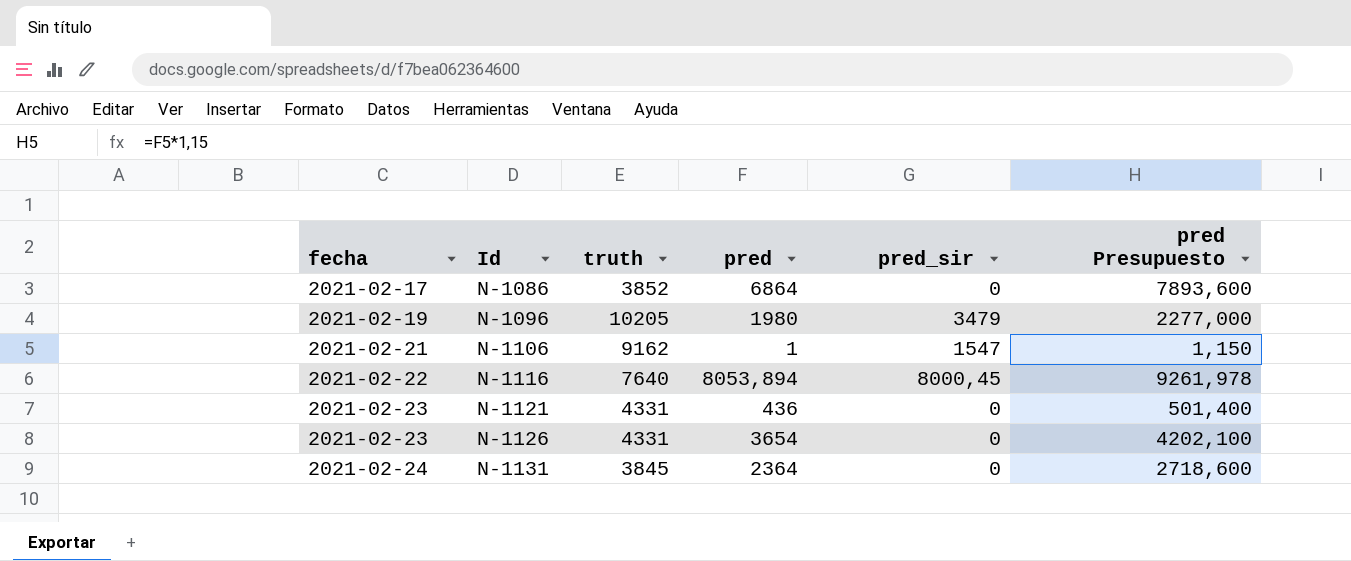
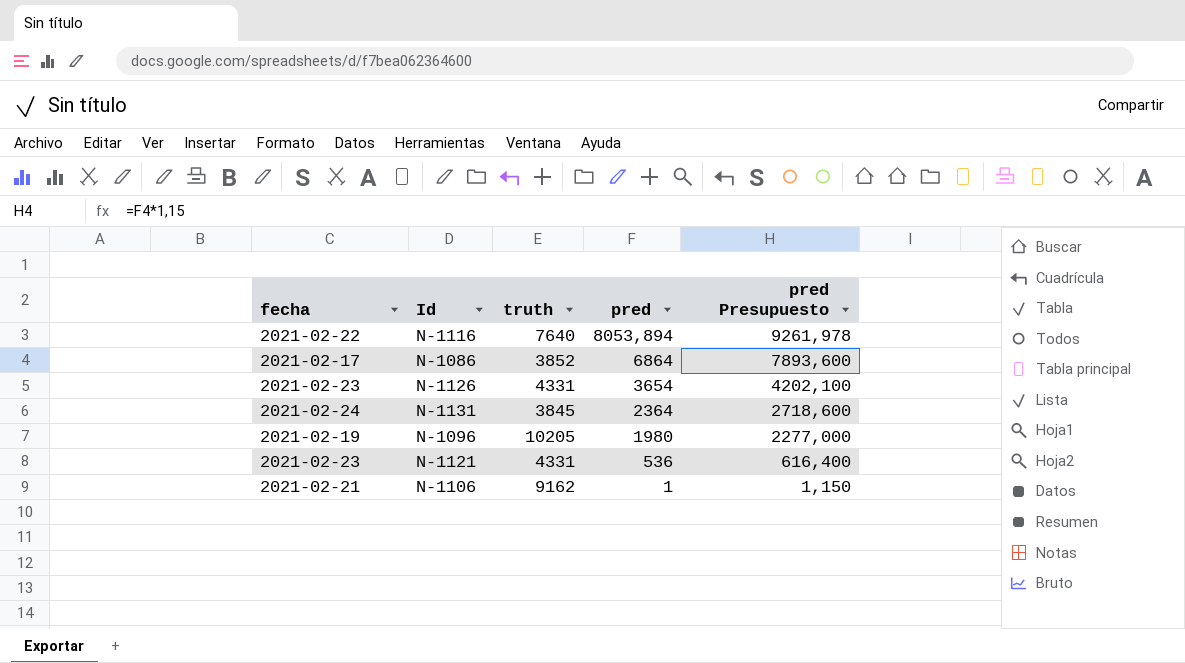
row order: fecha ascending -> pred descending
column pred_sir | position: 5 -> none
N-1121 | pred: 436 -> 536
N-1121 | pred Presupuesto: 501,400 -> 616,400

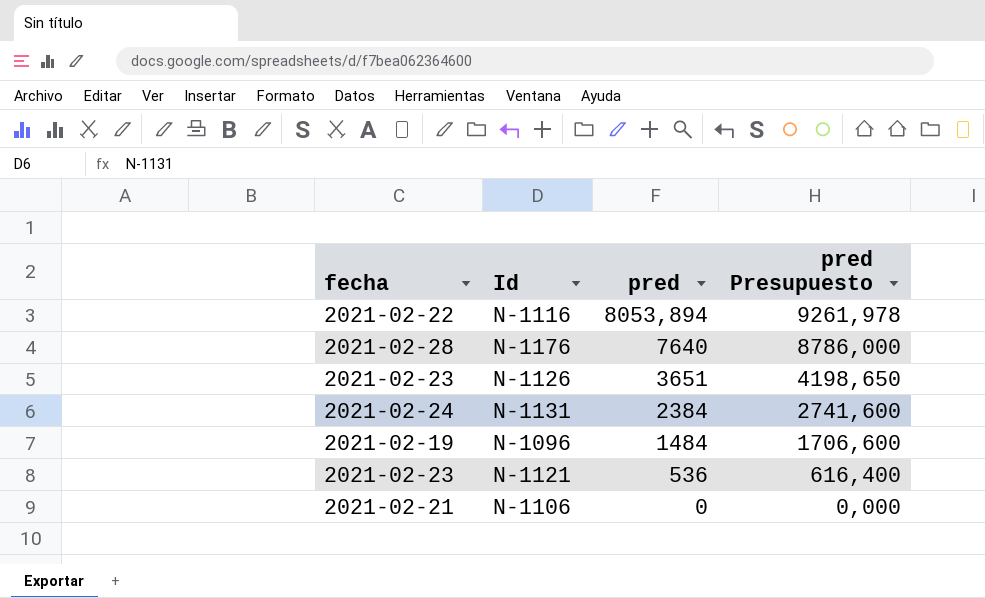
column truth | position: 3 -> none
row N-1086: 2021-02-17 | 3852 | 6864 | 7893,600 -> none
row N-1176: none -> 2021-02-28 | 7640 | 8786,000
N-1126 | pred: 3654 -> 3651
N-1126 | pred Presupuesto: 4202,100 -> 4198,650
N-1131 | pred: 2364 -> 2384
N-1131 | pred Presupuesto: 2718,600 -> 2741,600
N-1096 | pred: 1980 -> 1484
N-1096 | pred Presupuesto: 2277,000 -> 1706,600
N-1106 | pred: 1 -> 0
N-1106 | pred Presupuesto: 1,150 -> 0,000

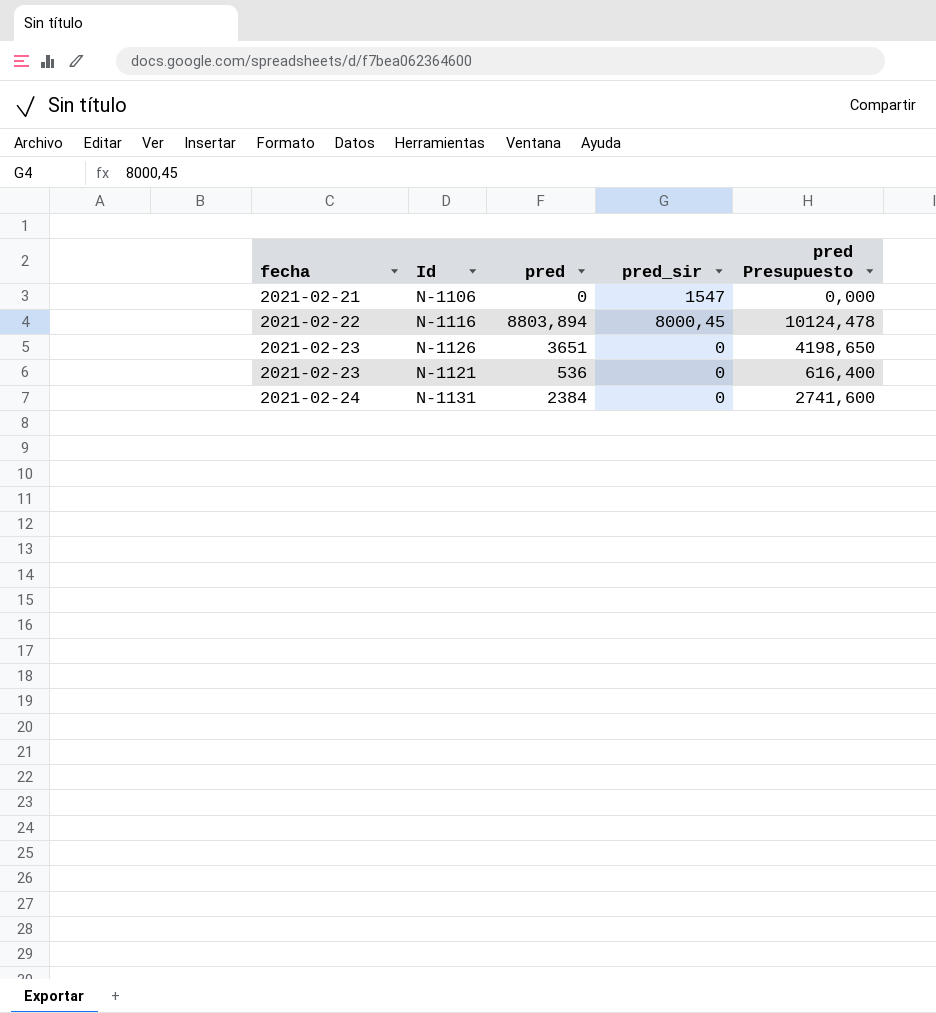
row order: pred descending -> fecha ascending
column pred_sir | position: none -> 4
row N-1176: 2021-02-28 | 7640 | 8786,000 -> none
row N-1096: 2021-02-19 | 1484 | 1706,600 -> none
N-1116 | pred: 8053,894 -> 8803,894
N-1116 | pred Presupuesto: 9261,978 -> 10124,478

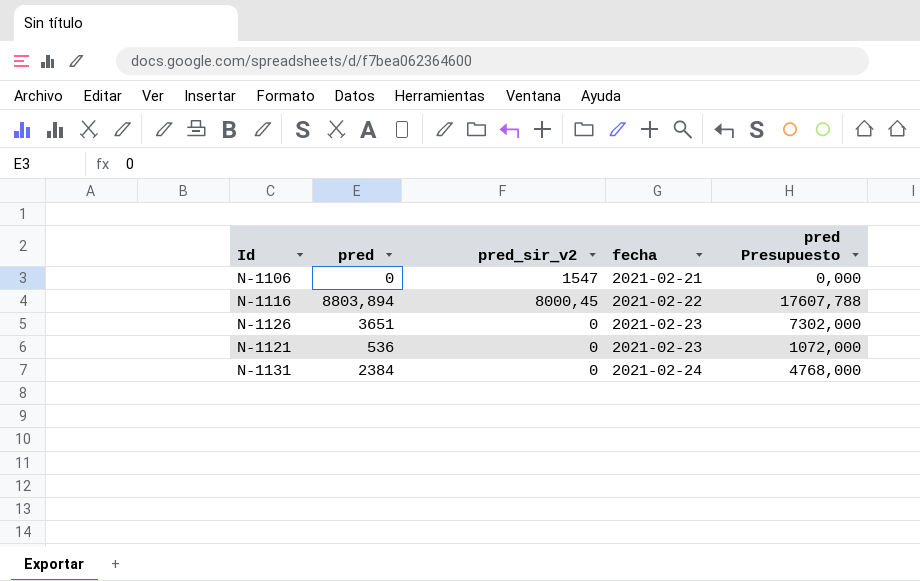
column name: pred_sir -> pred_sir_v2
column fecha | position: 1 -> 4
column pred Presupuesto | formula: [pred] * 1,15 -> [pred] * 2

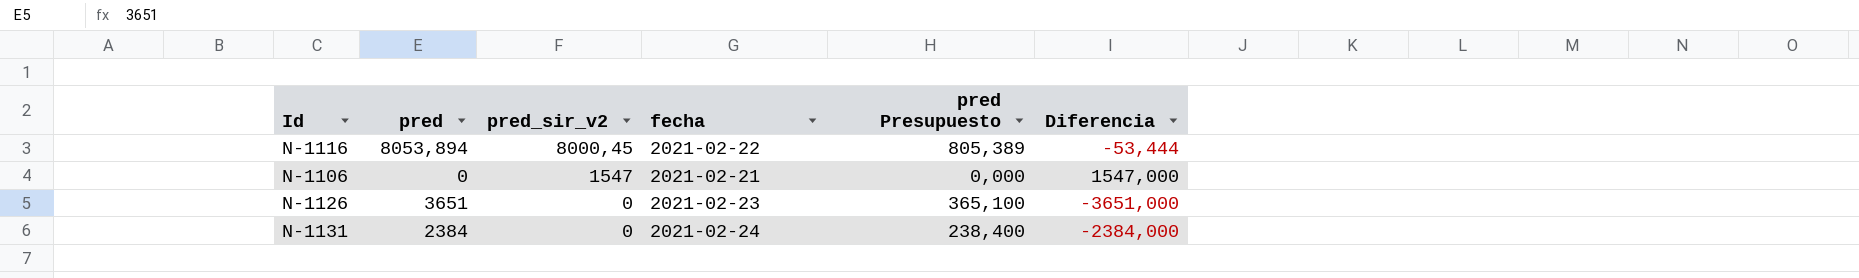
row order: fecha ascending -> pred_sir_v2 descending
column pred Presupuesto | formula: [pred] * 2 -> [pred] * 0,1
column Diferencia | formula: none -> [pred_sir_v2] - [pred]
row N-1121: 536 | 0 | 2021-02-23 | 1072,000 -> none
N-1116 | pred: 8803,894 -> 8053,894

